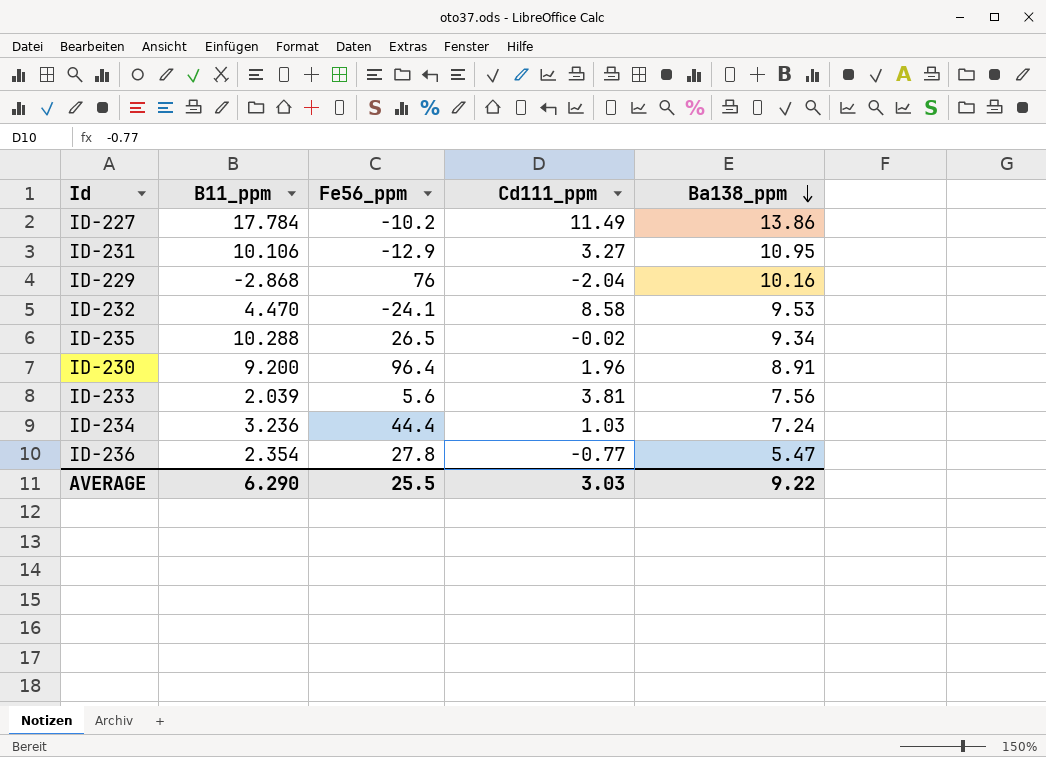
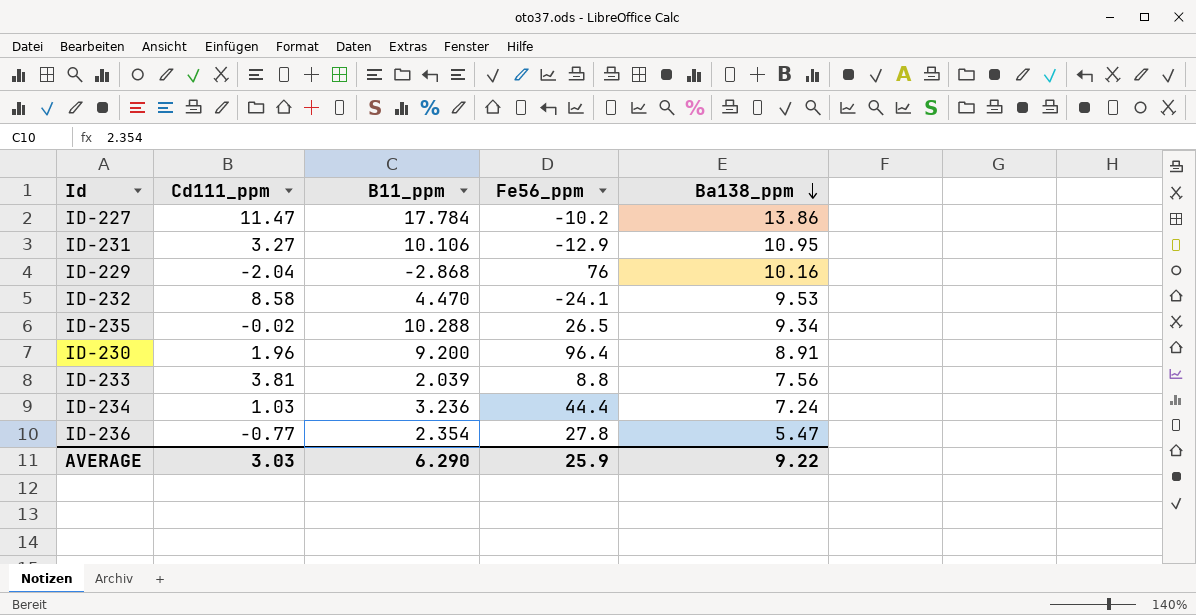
column Cd111_ppm | position: 4 -> 2
ID-227 | Cd111_ppm: 11.49 -> 11.47
ID-233 | Fe56_ppm: 5.6 -> 8.8
AVERAGE | Fe56_ppm: 25.5 -> 25.9

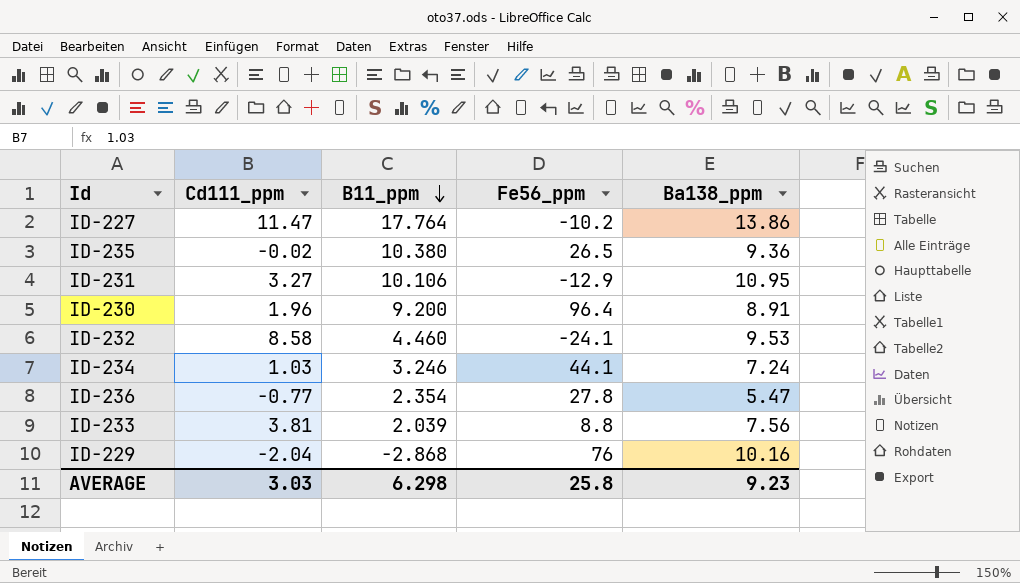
row order: Ba138_ppm descending -> B11_ppm descending
ID-227 | B11_ppm: 17.784 -> 17.764
ID-235 | B11_ppm: 10.288 -> 10.380
ID-235 | Ba138_ppm: 9.34 -> 9.36
ID-232 | B11_ppm: 4.470 -> 4.460
ID-234 | B11_ppm: 3.236 -> 3.246
ID-234 | Fe56_ppm: 44.4 -> 44.1
AVERAGE | B11_ppm: 6.290 -> 6.298
AVERAGE | Fe56_ppm: 25.9 -> 25.8
AVERAGE | Ba138_ppm: 9.22 -> 9.23

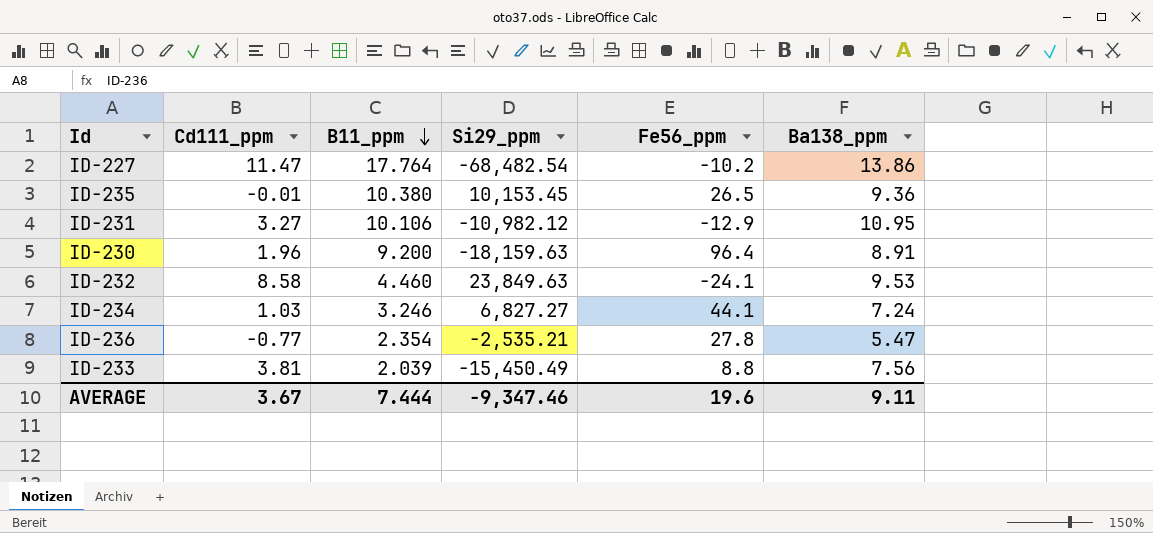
column Si29_ppm | position: none -> 4
row ID-229: -2.04 | -2.868 | 76 | 10.16 -> none
ID-235 | Cd111_ppm: -0.02 -> -0.01
AVERAGE | Cd111_ppm: 3.03 -> 3.67
AVERAGE | B11_ppm: 6.298 -> 7.444
AVERAGE | Fe56_ppm: 25.8 -> 19.6
AVERAGE | Ba138_ppm: 9.23 -> 9.11

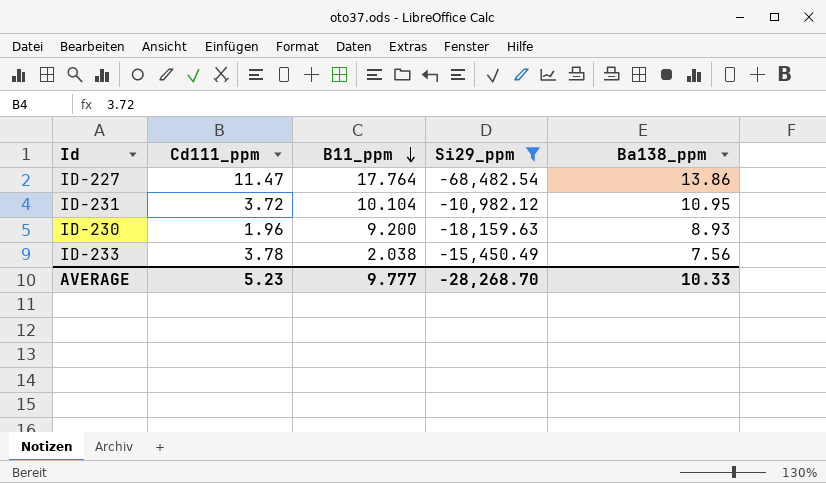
filter: none -> Si29_ppm <= -10,982.12
column Fe56_ppm | position: 5 -> none
ID-231 | Cd111_ppm: 3.27 -> 3.72
ID-231 | B11_ppm: 10.106 -> 10.104
ID-230 | Ba138_ppm: 8.91 -> 8.93
ID-233 | Cd111_ppm: 3.81 -> 3.78
ID-233 | B11_ppm: 2.039 -> 2.038
AVERAGE | Cd111_ppm: 3.67 -> 5.23
AVERAGE | B11_ppm: 7.444 -> 9.777
AVERAGE | Si29_ppm: -9,347.46 -> -28,268.70
AVERAGE | Ba138_ppm: 9.11 -> 10.33

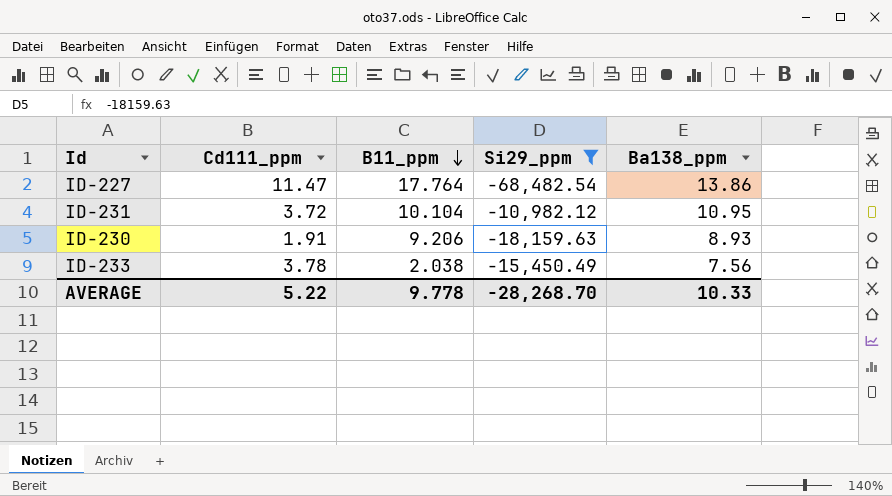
ID-230 | Cd111_ppm: 1.96 -> 1.91
ID-230 | B11_ppm: 9.200 -> 9.206
AVERAGE | Cd111_ppm: 5.23 -> 5.22
AVERAGE | B11_ppm: 9.777 -> 9.778

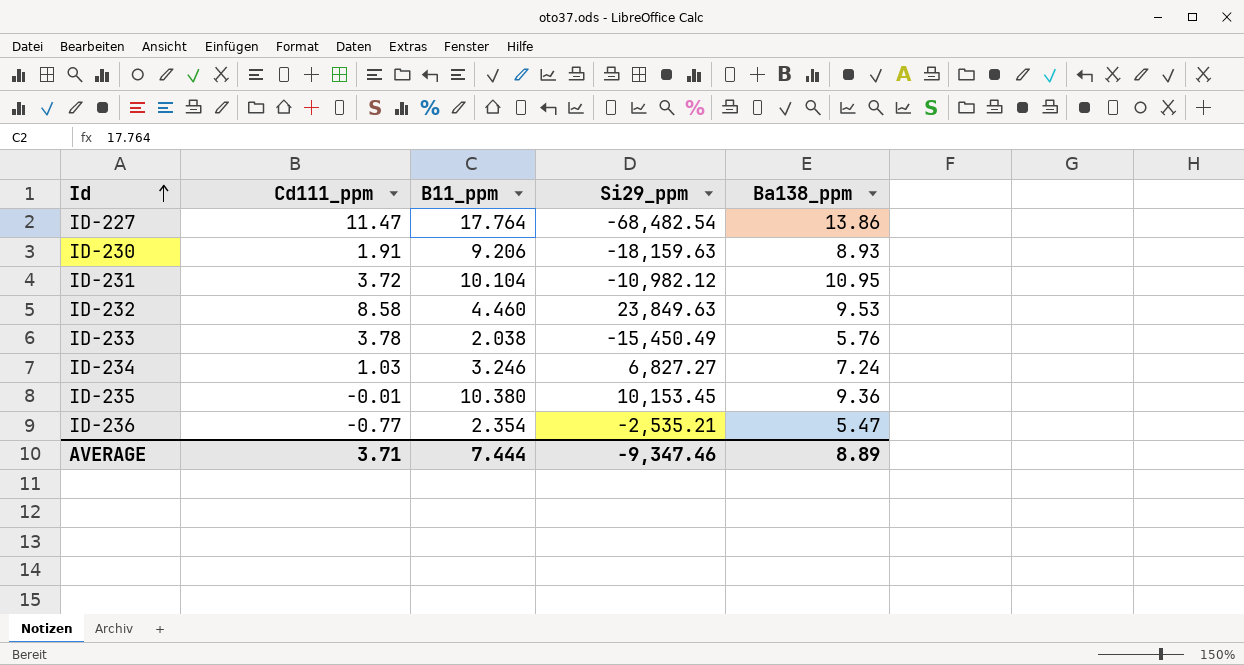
filter: Si29_ppm <= -10,982.12 -> none
row order: B11_ppm descending -> Id ascending
ID-233 | Ba138_ppm: 7.56 -> 5.76
AVERAGE | Cd111_ppm: 5.22 -> 3.71
AVERAGE | B11_ppm: 9.778 -> 7.444
AVERAGE | Si29_ppm: -28,268.70 -> -9,347.46
AVERAGE | Ba138_ppm: 10.33 -> 8.89

